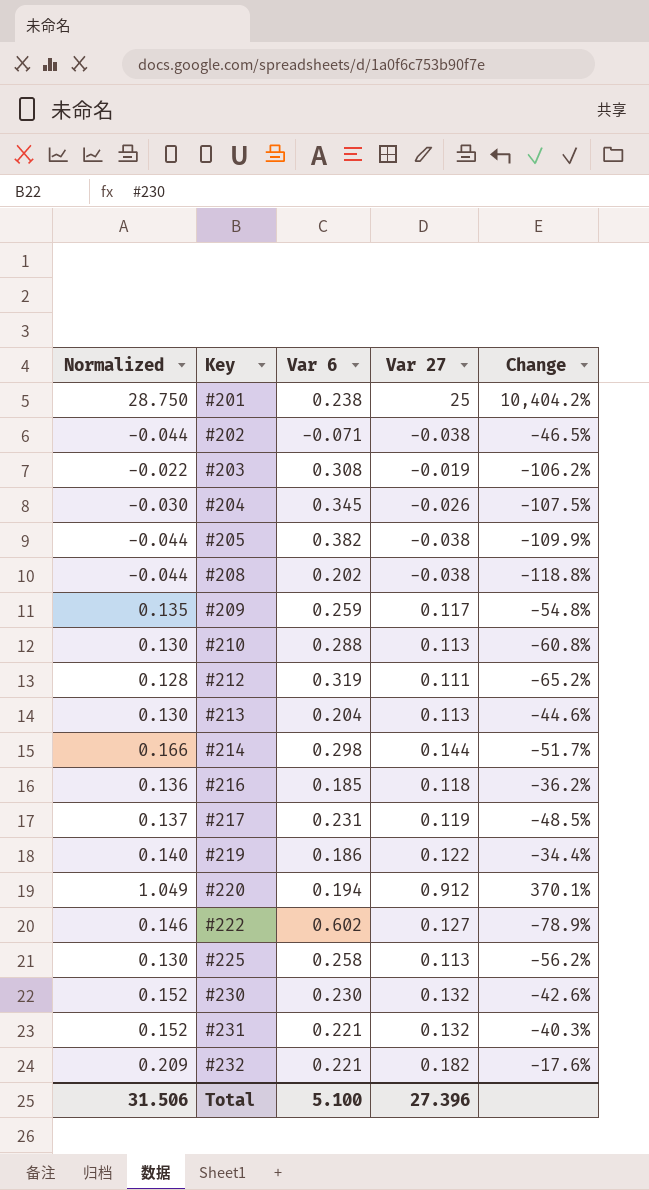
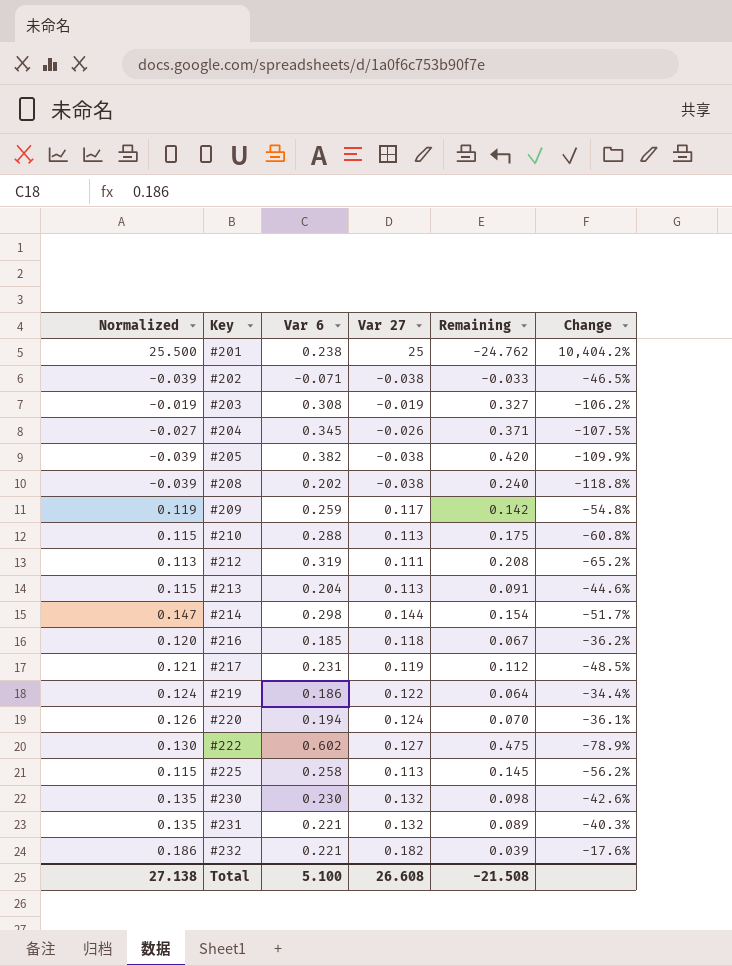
column Normalized | formula: [Var 27] * 1.15 -> [Var 27] * 1.02
column Remaining | formula: none -> [Var 6] - [Var 27]
#220 | Var 27: 0.912 -> 0.124
#220 | Change: 370.1% -> -36.1%
Total | Normalized: 31.506 -> 27.138
Total | Var 27: 27.396 -> 26.608

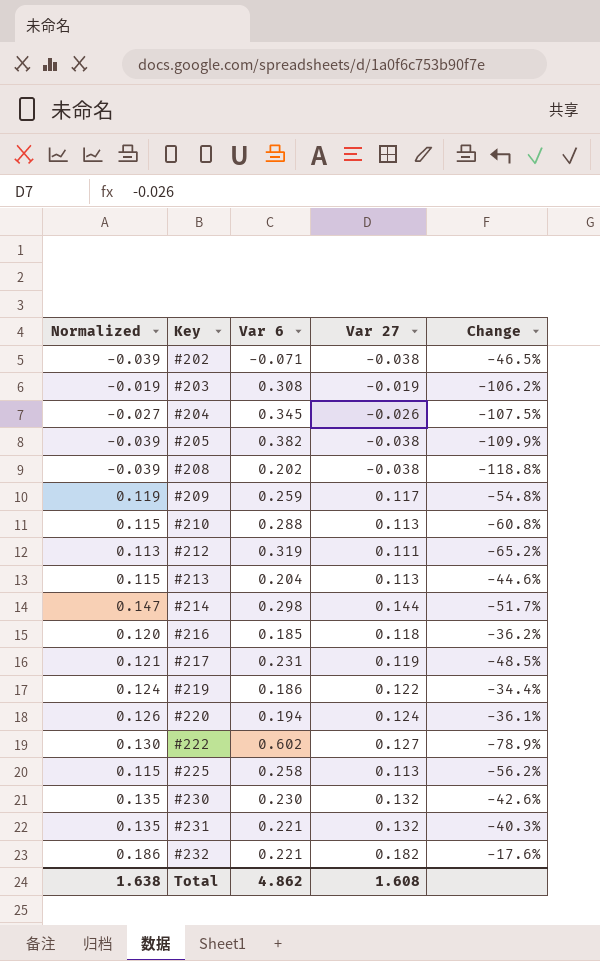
column Remaining | formula: [Var 6] - [Var 27] -> none
row #201: 25.500 | 0.238 | 25 | -24.762 | 10,404.2% -> none
Total | Normalized: 27.138 -> 1.638
Total | Var 6: 5.100 -> 4.862
Total | Var 27: 26.608 -> 1.608

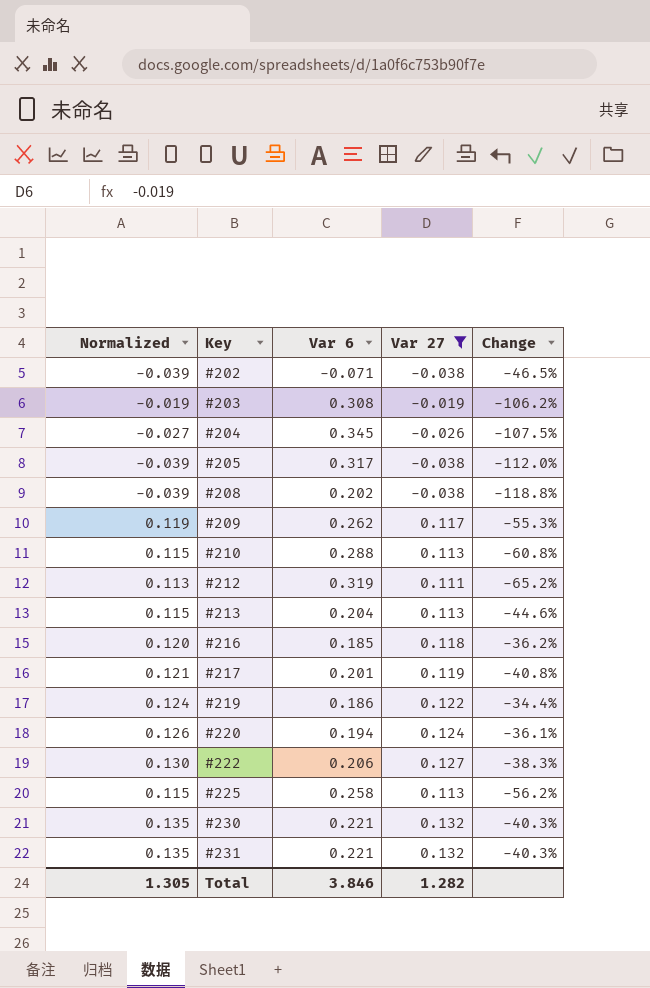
filter: none -> Var 27 <= 0.132
#205 | Var 6: 0.382 -> 0.317
#205 | Change: -109.9% -> -112.0%
#209 | Var 6: 0.259 -> 0.262
#209 | Change: -54.8% -> -55.3%
#217 | Var 6: 0.231 -> 0.201
#217 | Change: -48.5% -> -40.8%
#222 | Var 6: 0.602 -> 0.206
#222 | Change: -78.9% -> -38.3%
#230 | Var 6: 0.230 -> 0.221
#230 | Change: -42.6% -> -40.3%
Total | Normalized: 1.638 -> 1.305
Total | Var 6: 4.862 -> 3.846
Total | Var 27: 1.608 -> 1.282

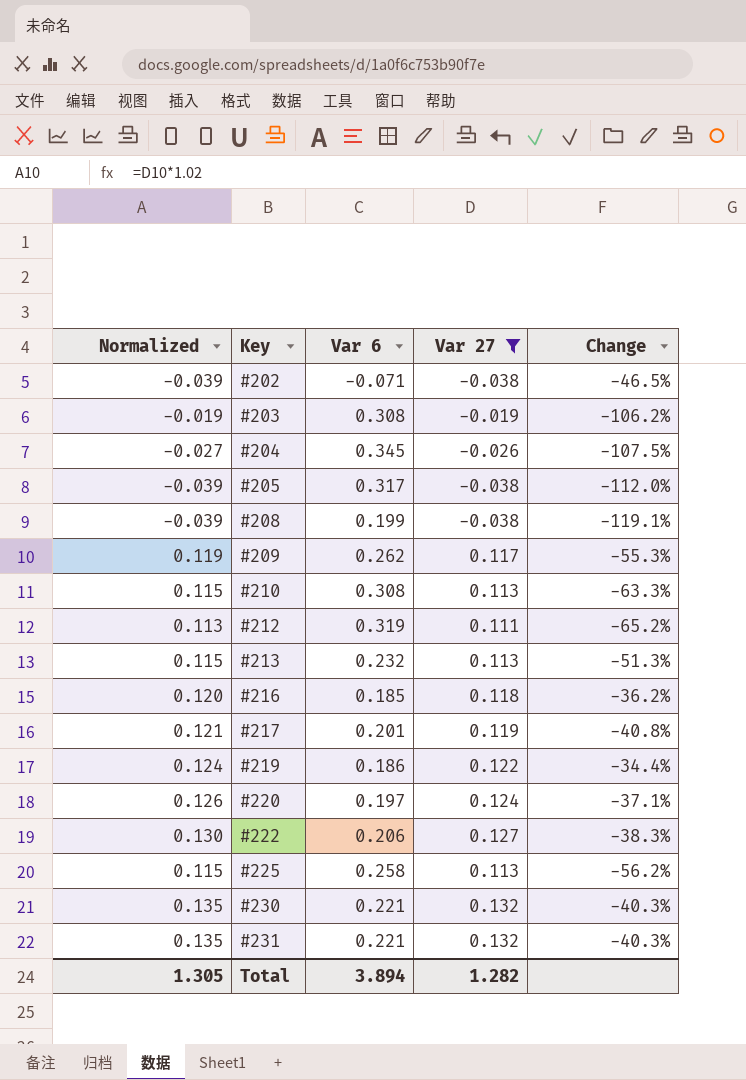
#208 | Var 6: 0.202 -> 0.199
#208 | Change: -118.8% -> -119.1%
#210 | Var 6: 0.288 -> 0.308
#210 | Change: -60.8% -> -63.3%
#213 | Var 6: 0.204 -> 0.232
#213 | Change: -44.6% -> -51.3%
#220 | Var 6: 0.194 -> 0.197
#220 | Change: -36.1% -> -37.1%
Total | Var 6: 3.846 -> 3.894

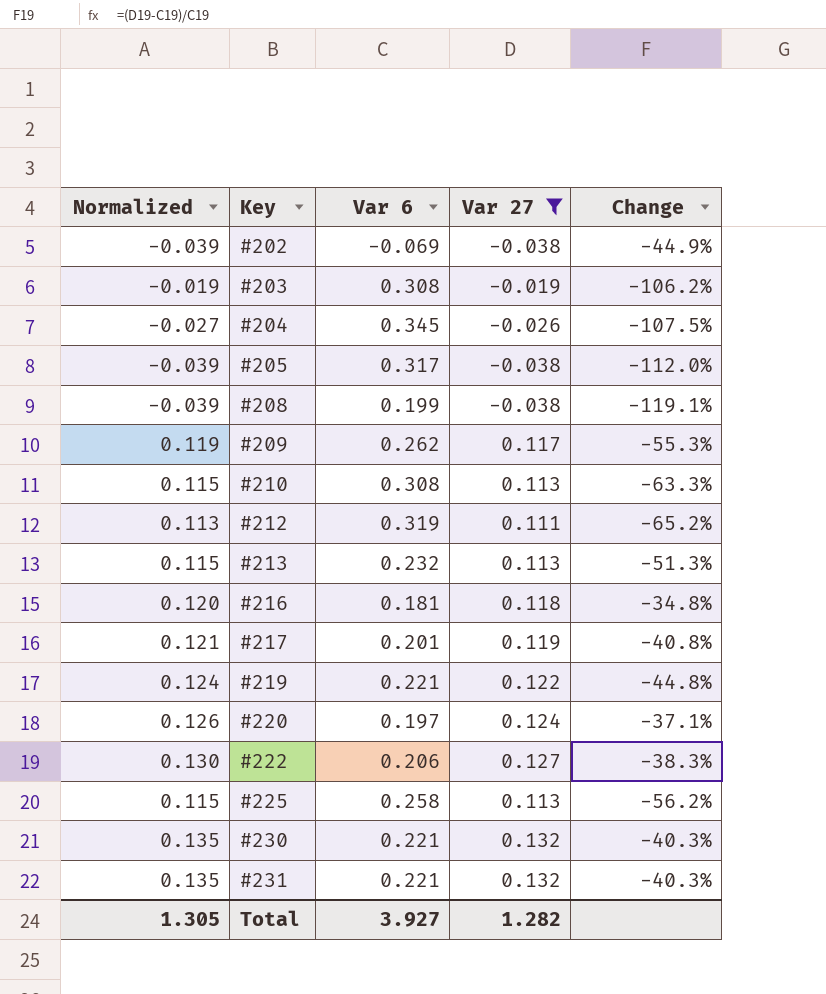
#202 | Var 6: -0.071 -> -0.069
#202 | Change: -46.5% -> -44.9%
#216 | Var 6: 0.185 -> 0.181
#216 | Change: -36.2% -> -34.8%
#219 | Var 6: 0.186 -> 0.221
#219 | Change: -34.4% -> -44.8%
Total | Var 6: 3.894 -> 3.927

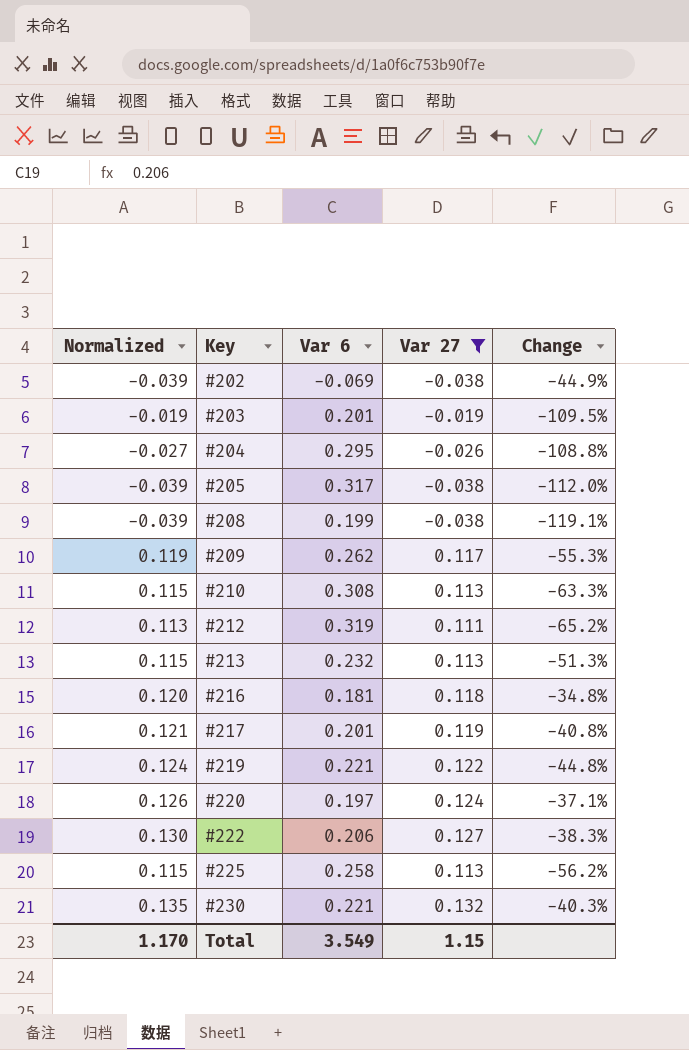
row #231: 0.135 | 0.221 | 0.132 | -40.3% -> none
#203 | Var 6: 0.308 -> 0.201
#203 | Change: -106.2% -> -109.5%
#204 | Var 6: 0.345 -> 0.295
#204 | Change: -107.5% -> -108.8%
Total | Normalized: 1.305 -> 1.170
Total | Var 6: 3.927 -> 3.549
Total | Var 27: 1.282 -> 1.15

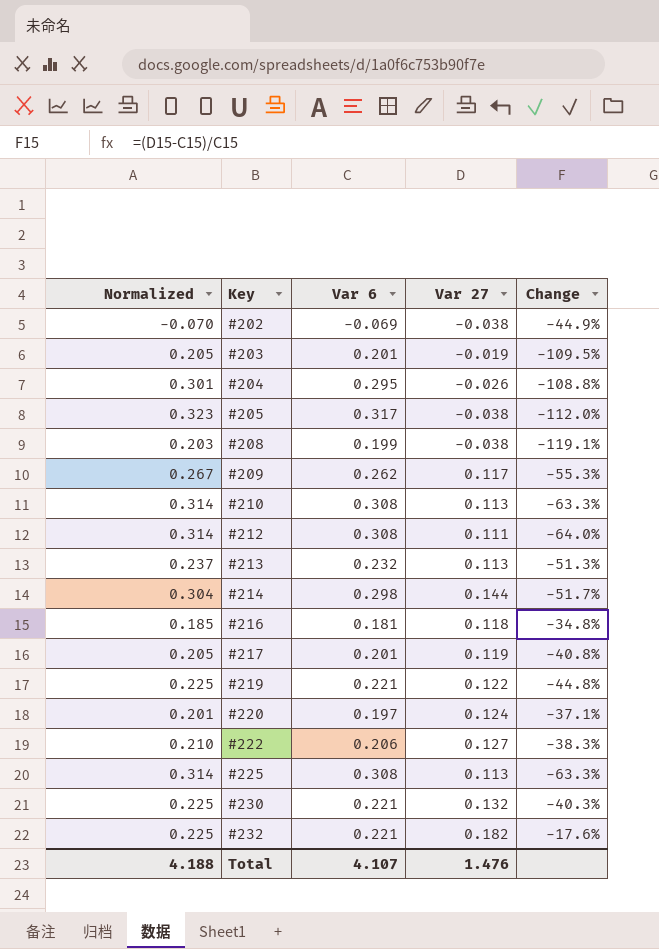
filter: Var 27 <= 0.132 -> none
column Normalized | formula: [Var 27] * 1.02 -> [Var 6] * 1.02
#212 | Var 6: 0.319 -> 0.308
#212 | Change: -65.2% -> -64.0%
#225 | Var 6: 0.258 -> 0.308
#225 | Change: -56.2% -> -63.3%
Total | Normalized: 1.170 -> 4.188
Total | Var 6: 3.549 -> 4.107
Total | Var 27: 1.15 -> 1.476

